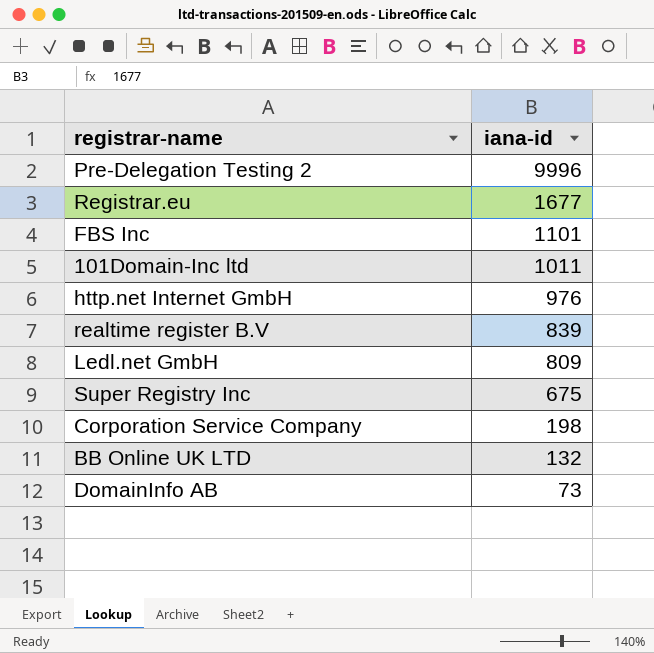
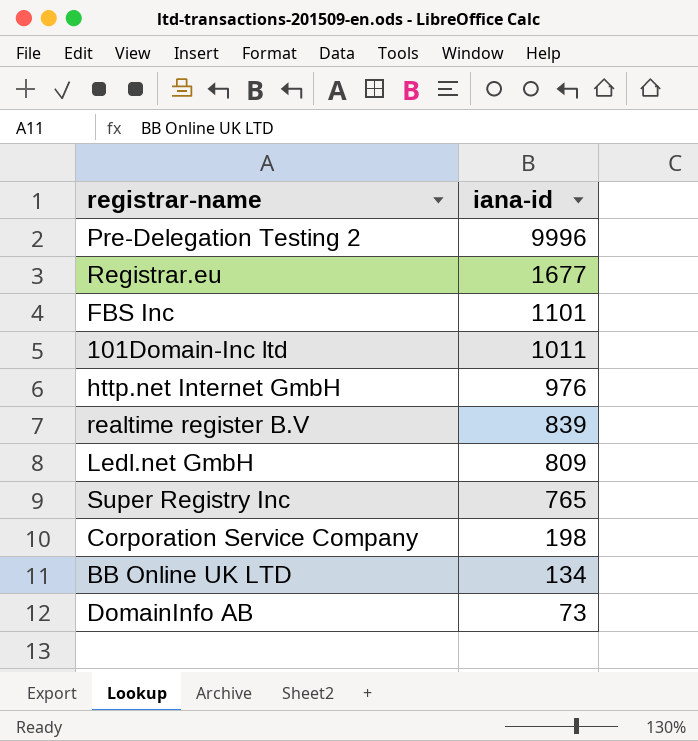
Super Registry Inc | iana-id: 675 -> 765
BB Online UK LTD | iana-id: 132 -> 134

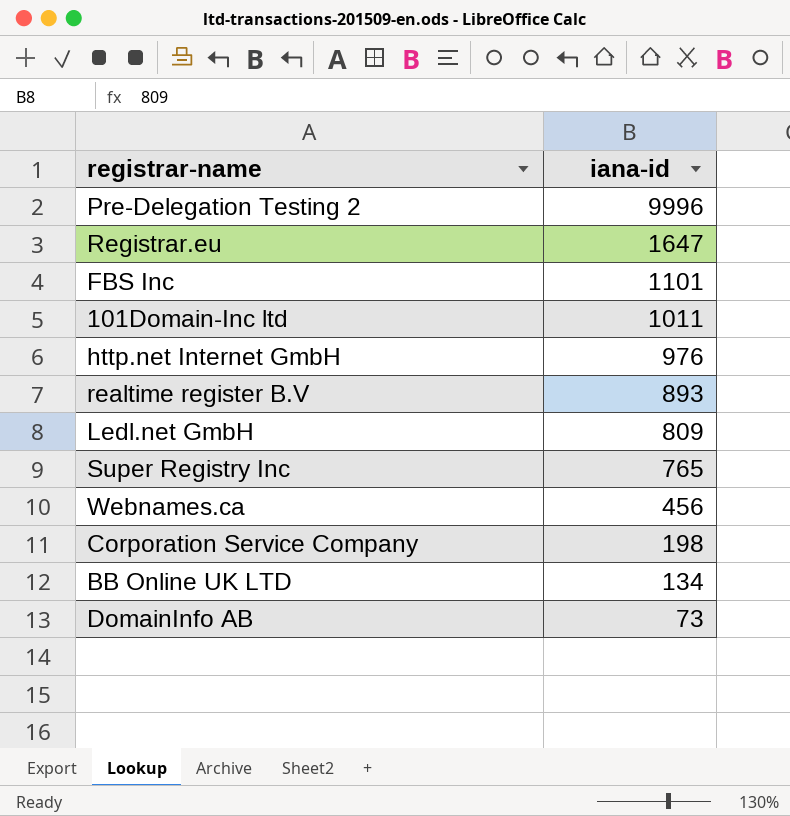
Registrar.eu | iana-id: 1677 -> 1647
realtime register B.V | iana-id: 839 -> 893
row Webnames.ca: none -> 456

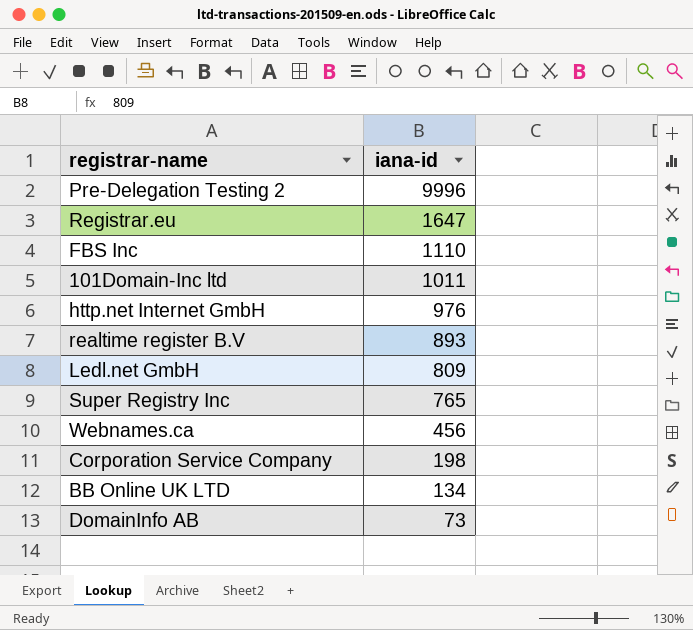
FBS Inc | iana-id: 1101 -> 1110

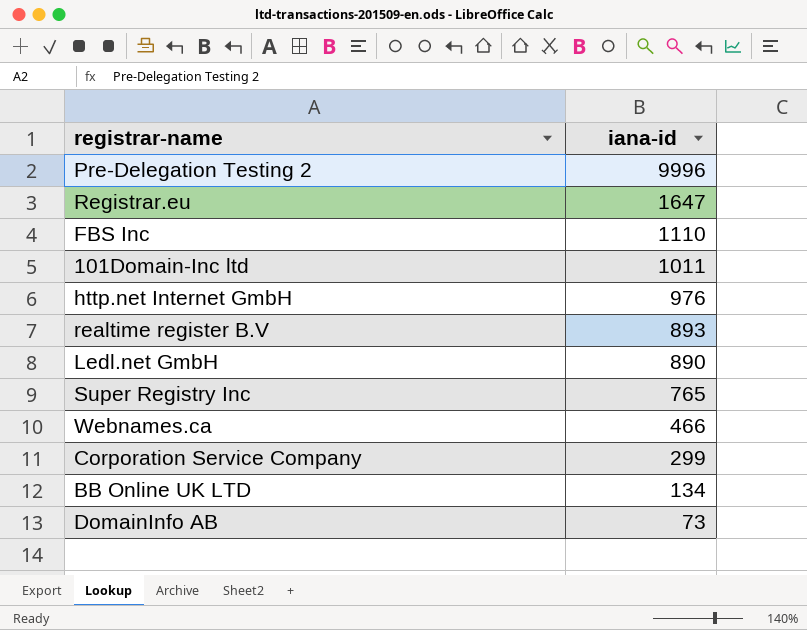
Ledl.net GmbH | iana-id: 809 -> 890
Webnames.ca | iana-id: 456 -> 466
Corporation Service Company | iana-id: 198 -> 299

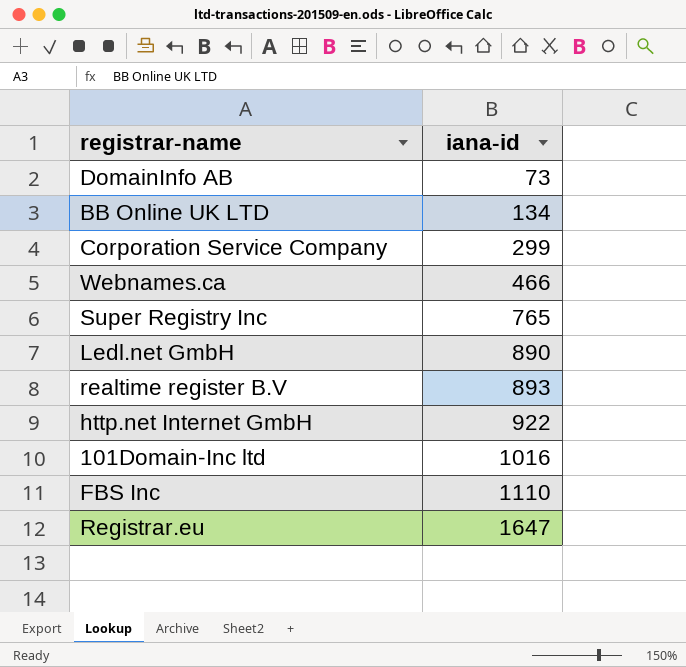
row order: iana-id descending -> iana-id ascending
row Pre-Delegation Testing 2: 9996 -> none
http.net Internet GmbH | iana-id: 976 -> 922
101Domain-Inc ltd | iana-id: 1011 -> 1016

